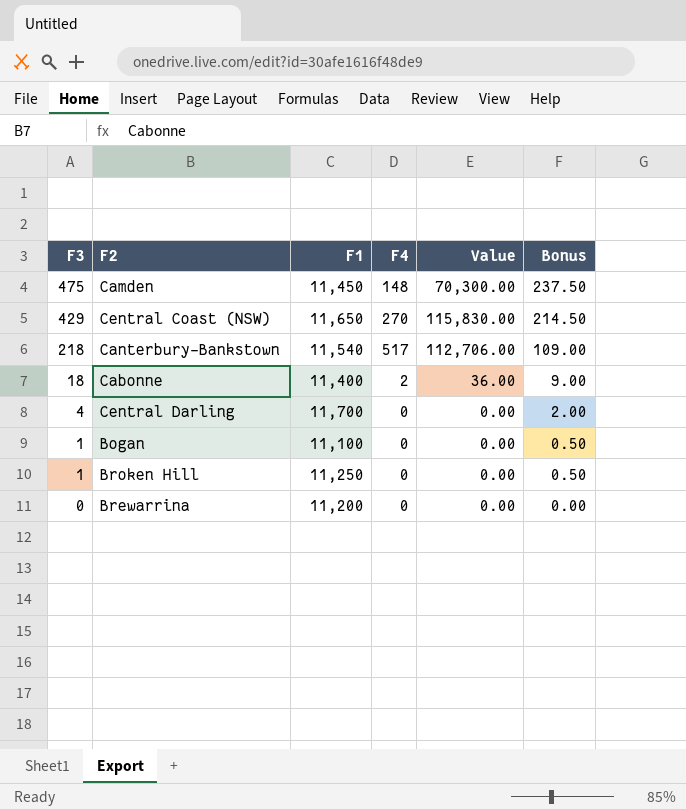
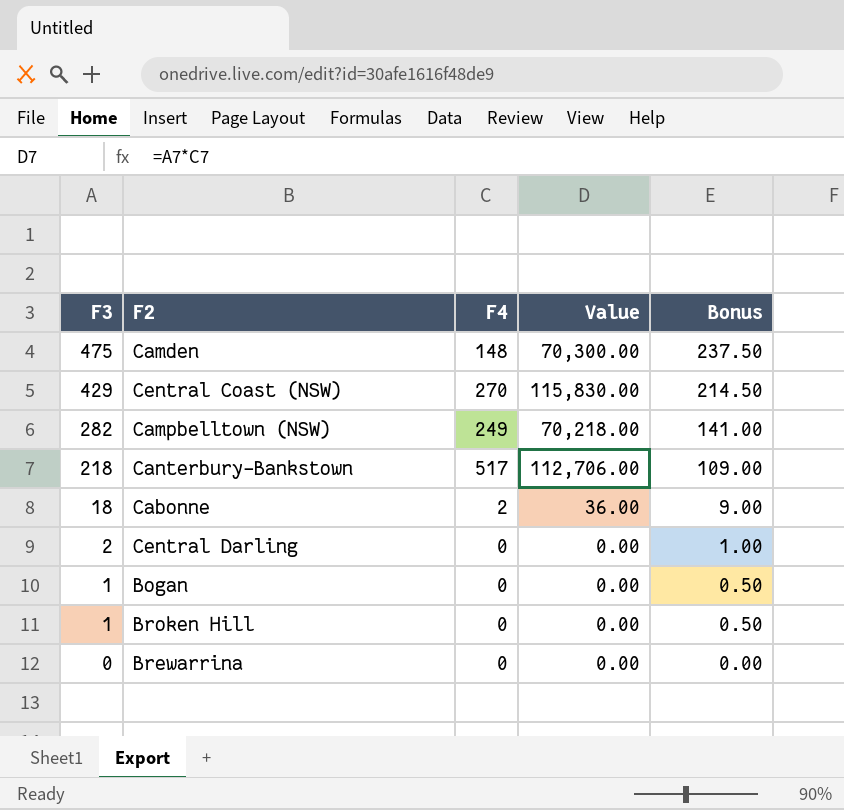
column F1 | position: 3 -> none
row Campbelltown (NSW): none -> 282 | 249 | 70,218.00 | 141.00
Central Darling | F3: 4 -> 2
Central Darling | Bonus: 2.00 -> 1.00

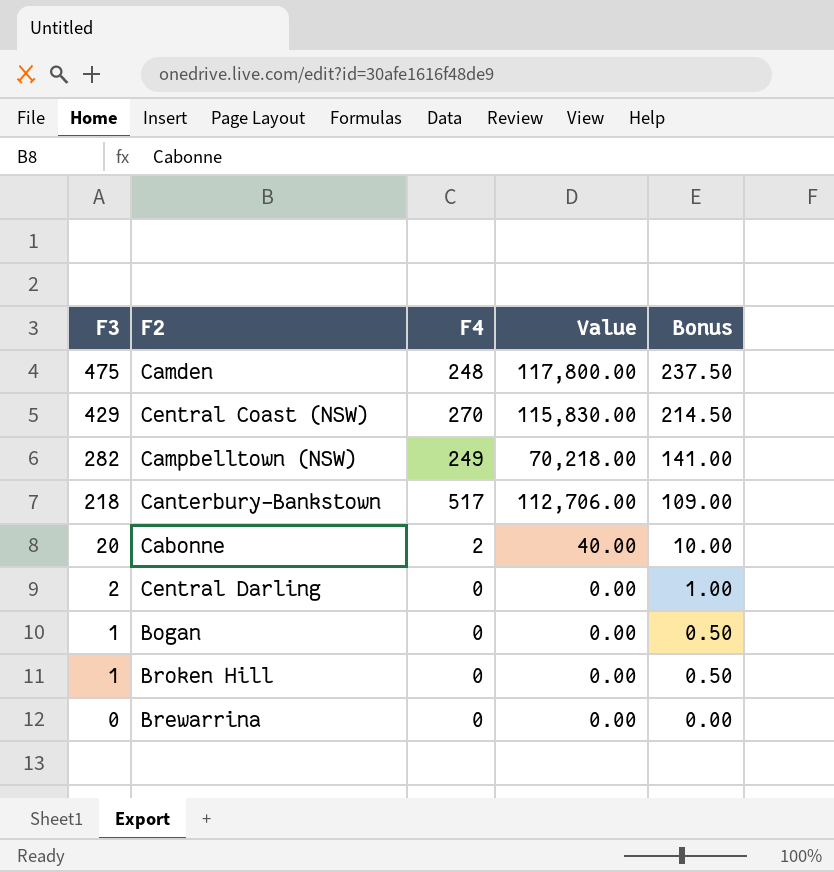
Camden | F4: 148 -> 248
Camden | Value: 70,300.00 -> 117,800.00
Cabonne | F3: 18 -> 20
Cabonne | Value: 36.00 -> 40.00
Cabonne | Bonus: 9.00 -> 10.00

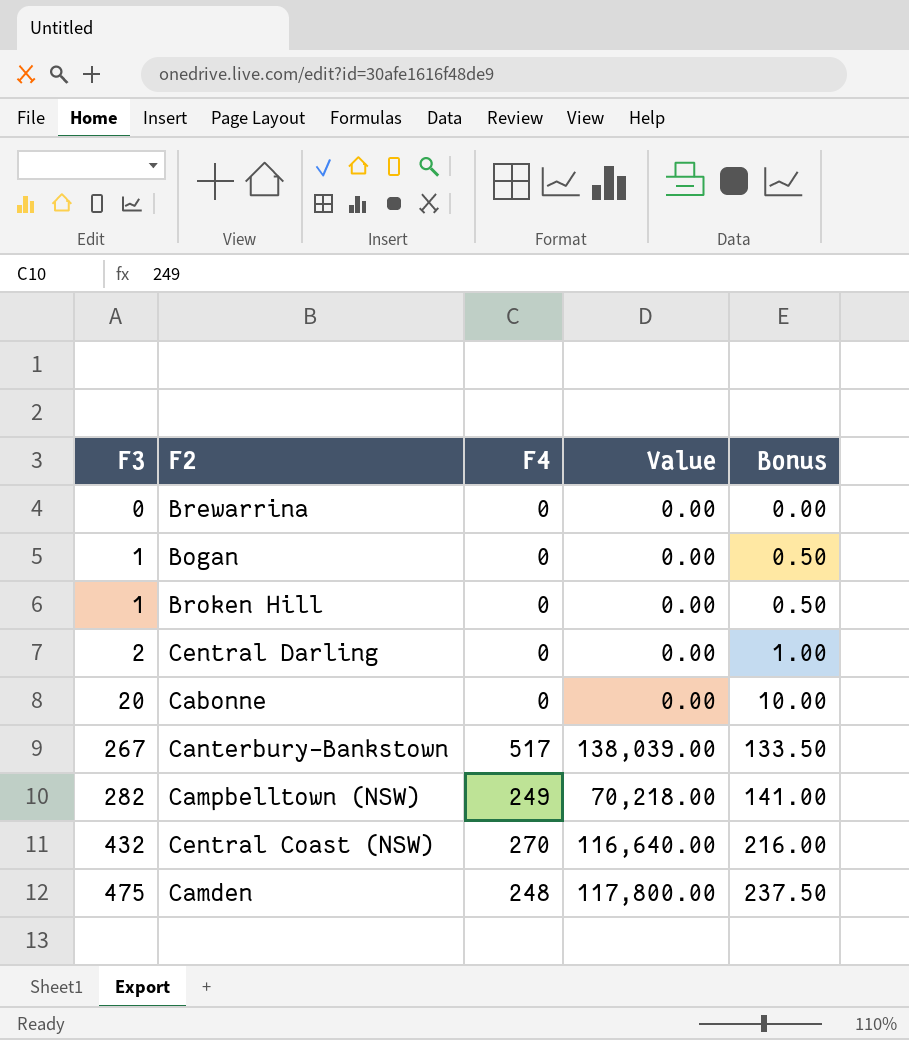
row order: F3 descending -> F3 ascending
Cabonne | F4: 2 -> 0
Cabonne | Value: 40.00 -> 0.00
Canterbury-Bankstown | F3: 218 -> 267
Canterbury-Bankstown | Value: 112,706.00 -> 138,039.00
Canterbury-Bankstown | Bonus: 109.00 -> 133.50
Central Coast (NSW) | F3: 429 -> 432
Central Coast (NSW) | Value: 115,830.00 -> 116,640.00
Central Coast (NSW) | Bonus: 214.50 -> 216.00

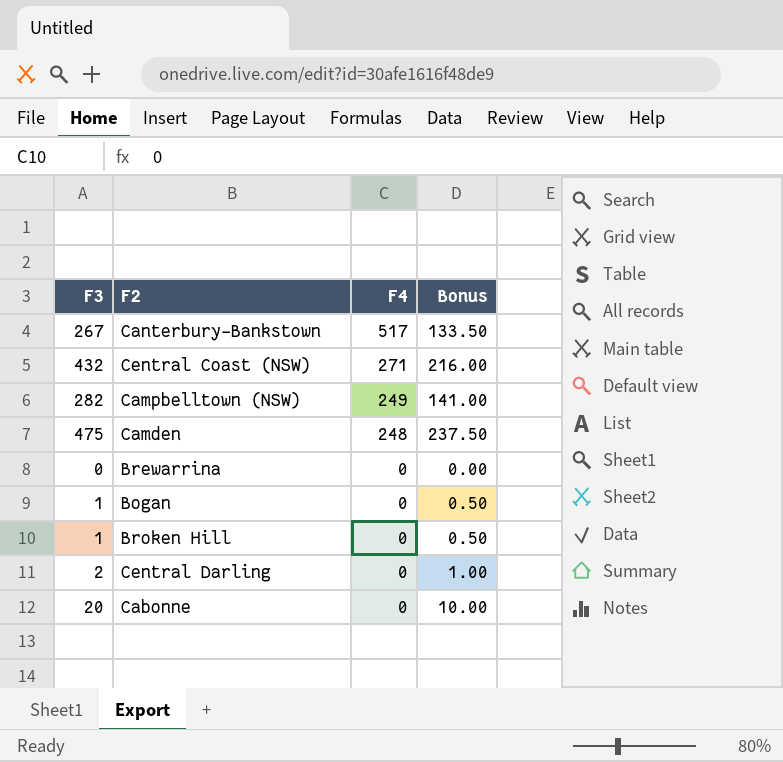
row order: F3 ascending -> F4 descending
column Value | formula: [F3] * [F4] -> none
Central Coast (NSW) | F4: 270 -> 271

